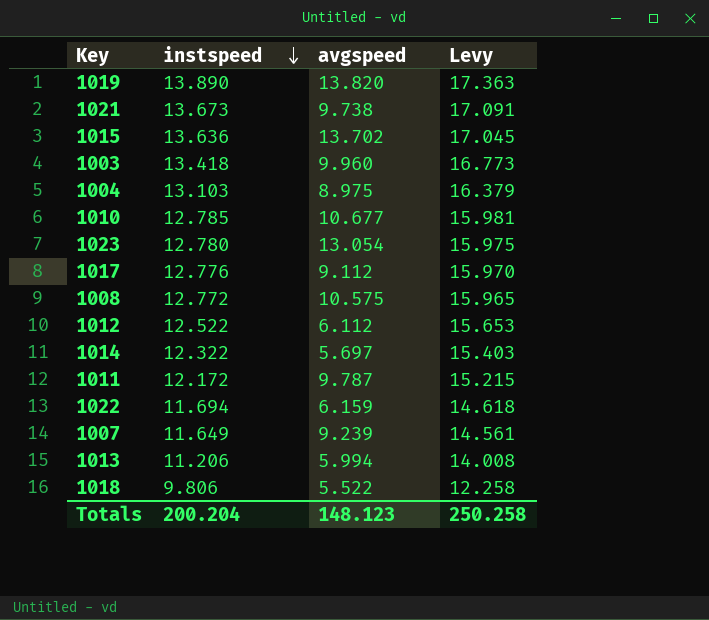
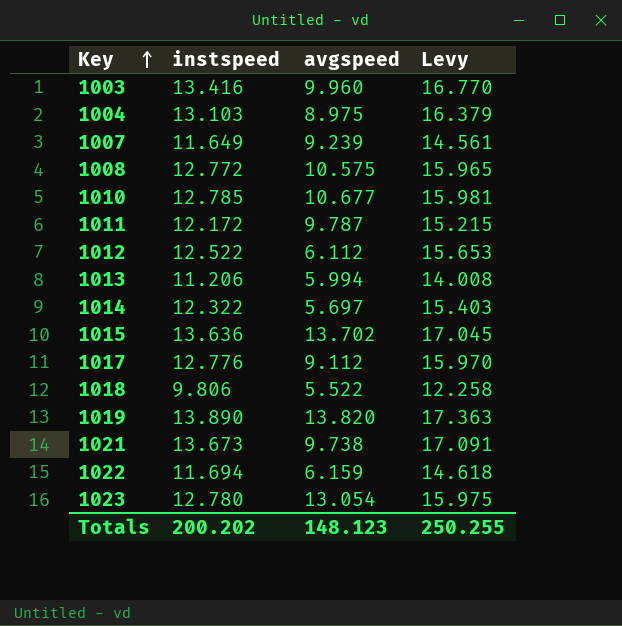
row order: instspeed descending -> Key ascending
1003 | instspeed: 13.418 -> 13.416
1003 | Levy: 16.773 -> 16.770
Totals | instspeed: 200.204 -> 200.202
Totals | Levy: 250.258 -> 250.255

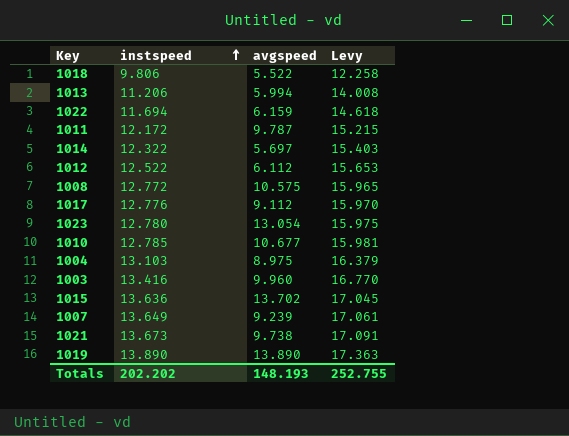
row order: Key ascending -> instspeed ascending
1007 | instspeed: 11.649 -> 13.649
1007 | Levy: 14.561 -> 17.061
1019 | avgspeed: 13.820 -> 13.890
Totals | instspeed: 200.202 -> 202.202
Totals | avgspeed: 148.123 -> 148.193
Totals | Levy: 250.255 -> 252.755

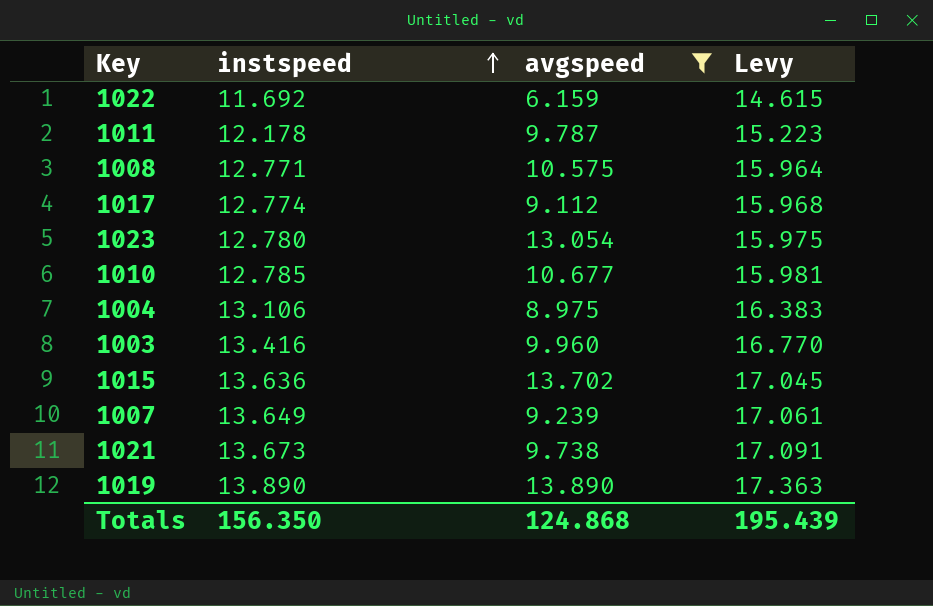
filter: none -> avgspeed >= 6.159
1022 | instspeed: 11.694 -> 11.692
1022 | Levy: 14.618 -> 14.615
1011 | instspeed: 12.172 -> 12.178
1011 | Levy: 15.215 -> 15.223
1008 | instspeed: 12.772 -> 12.771
1008 | Levy: 15.965 -> 15.964
1017 | instspeed: 12.776 -> 12.774
1017 | Levy: 15.970 -> 15.968
1004 | instspeed: 13.103 -> 13.106
1004 | Levy: 16.379 -> 16.383
Totals | instspeed: 202.202 -> 156.350
Totals | avgspeed: 148.193 -> 124.868
Totals | Levy: 252.755 -> 195.439

